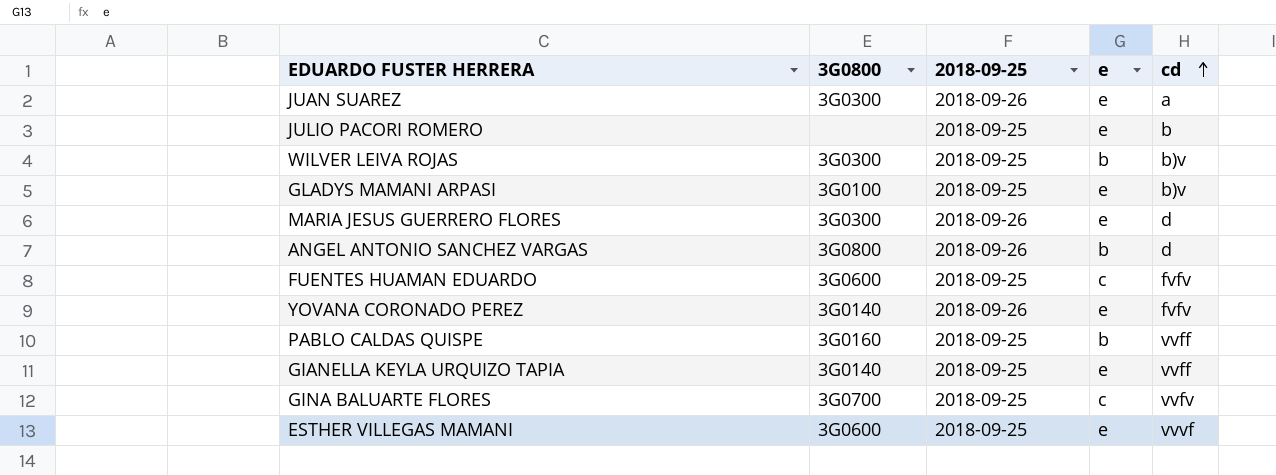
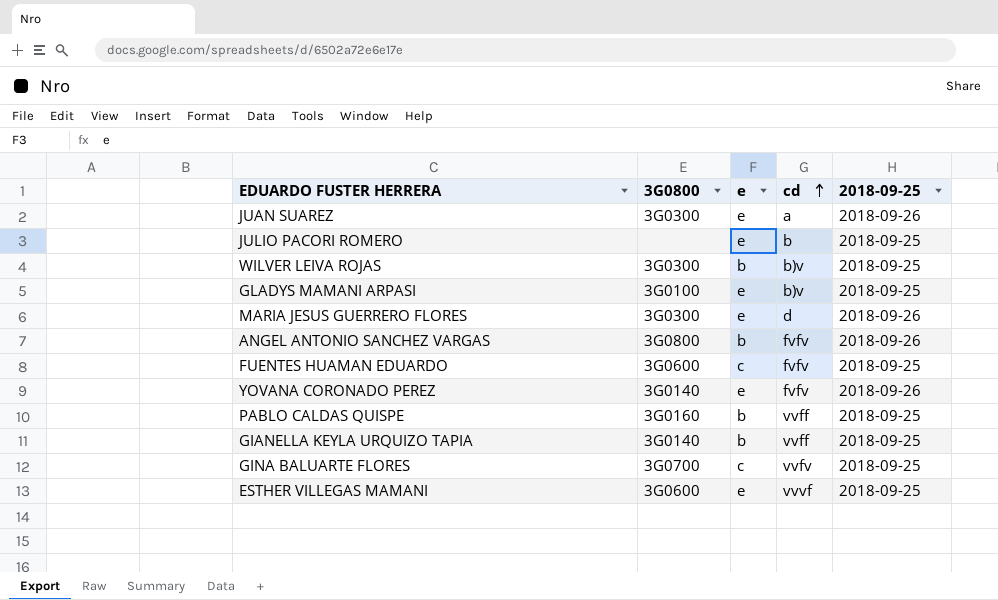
column 2018-09-25 | position: 3 -> 5
ANGEL ANTONIO SANCHEZ VARGAS | cd: d -> fvfv
GIANELLA KEYLA URQUIZO TAPIA | e: e -> b

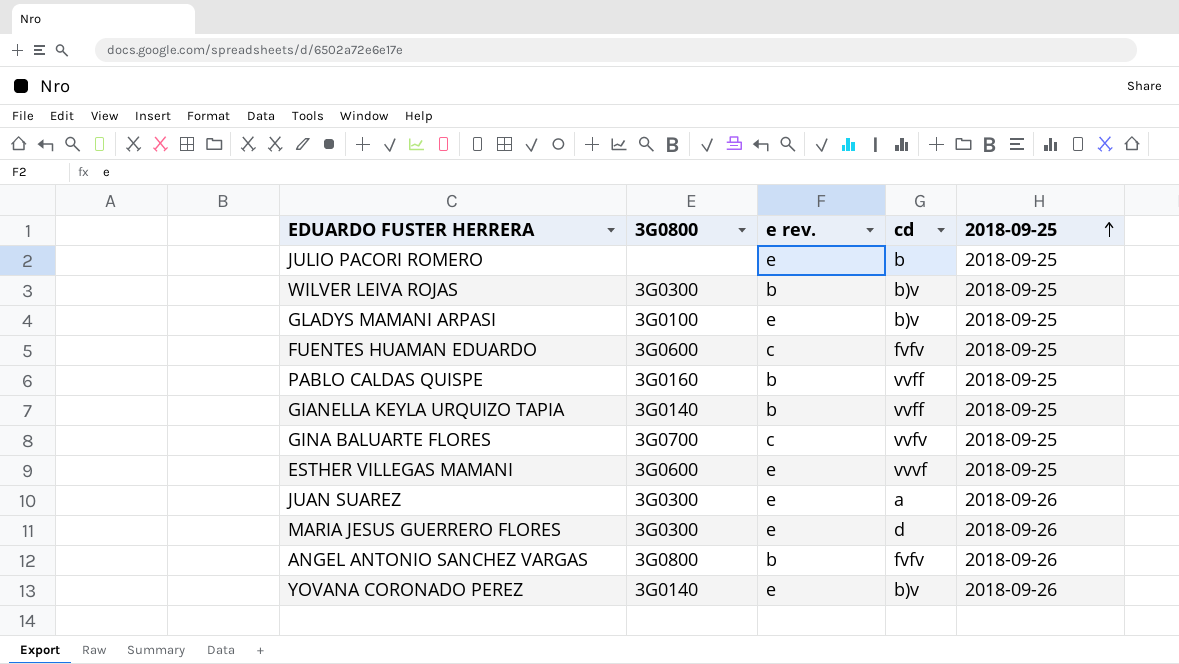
row order: cd ascending -> 2018-09-25 ascending
column name: e -> e rev.
YOVANA CORONADO PEREZ | cd: fvfv -> b)v

